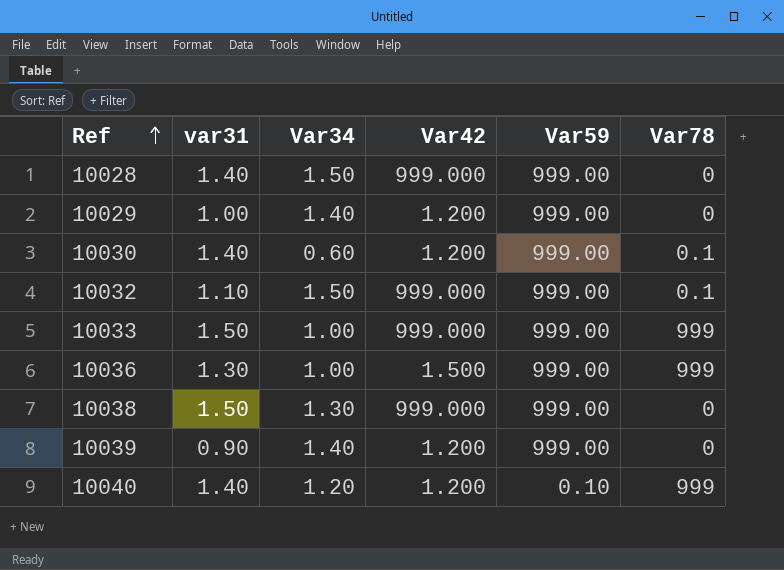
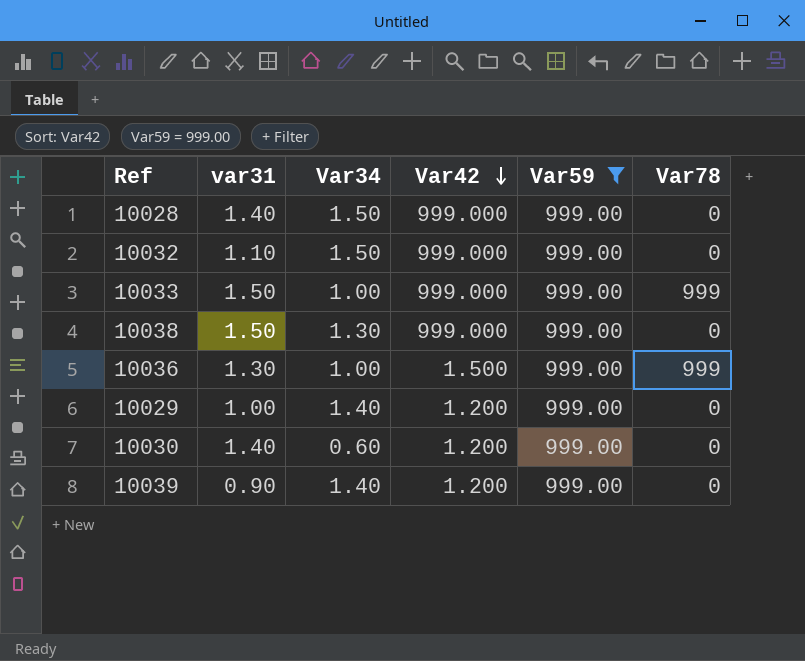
filter: none -> Var59 = 999.00
row order: Ref ascending -> Var42 descending
10032 | Var78: 0.1 -> 0
10030 | Var78: 0.1 -> 0

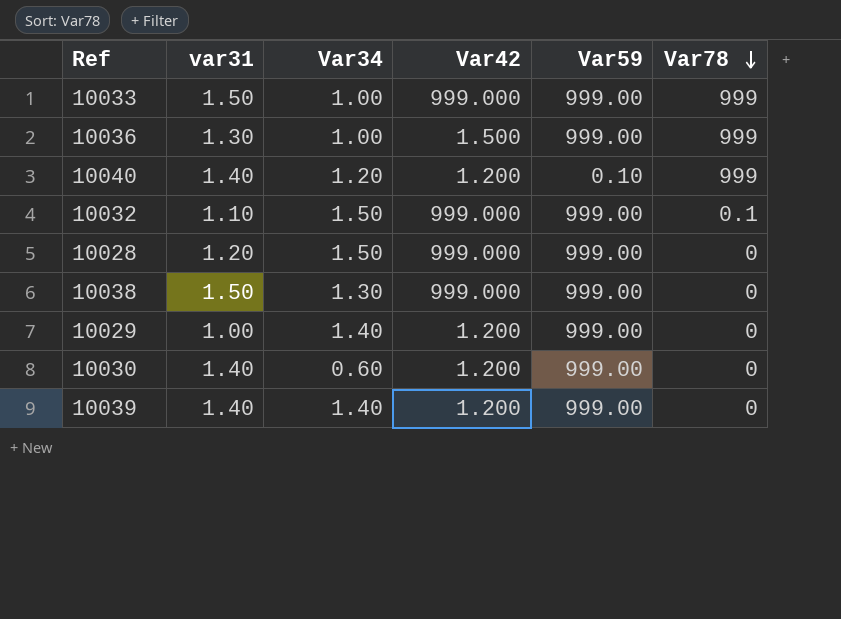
filter: Var59 = 999.00 -> none
row order: Var42 descending -> Var78 descending
10032 | Var78: 0 -> 0.1
10028 | var31: 1.40 -> 1.20
10039 | var31: 0.90 -> 1.40

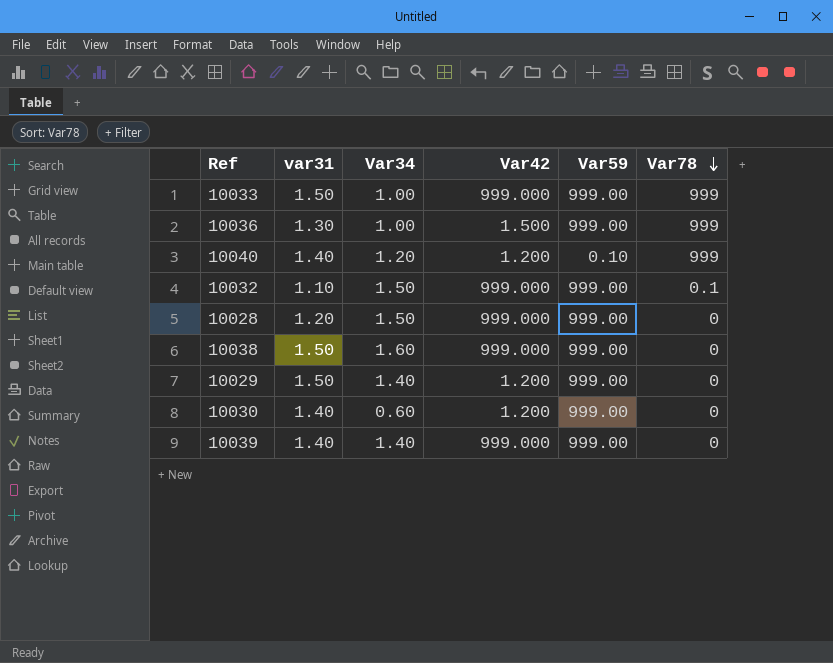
10038 | Var34: 1.30 -> 1.60
10029 | var31: 1.00 -> 1.50
10039 | Var42: 1.200 -> 999.000

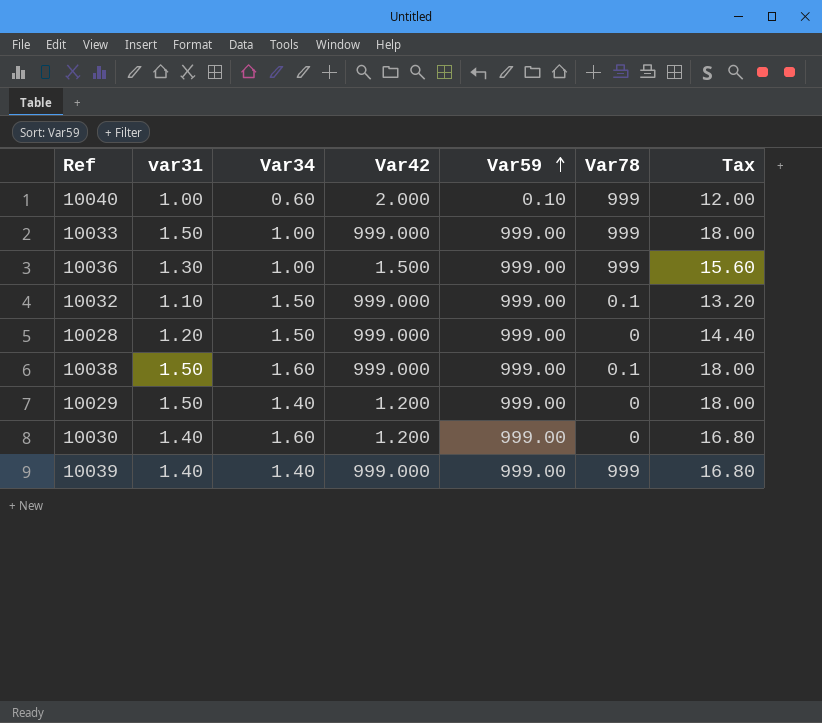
row order: Var78 descending -> Var59 ascending
column Tax | formula: none -> [var31] * 12
10040 | var31: 1.40 -> 1.00
10040 | Var34: 1.20 -> 0.60
10040 | Var42: 1.200 -> 2.000
10038 | Var78: 0 -> 0.1
10030 | Var34: 0.60 -> 1.60
10039 | Var78: 0 -> 999

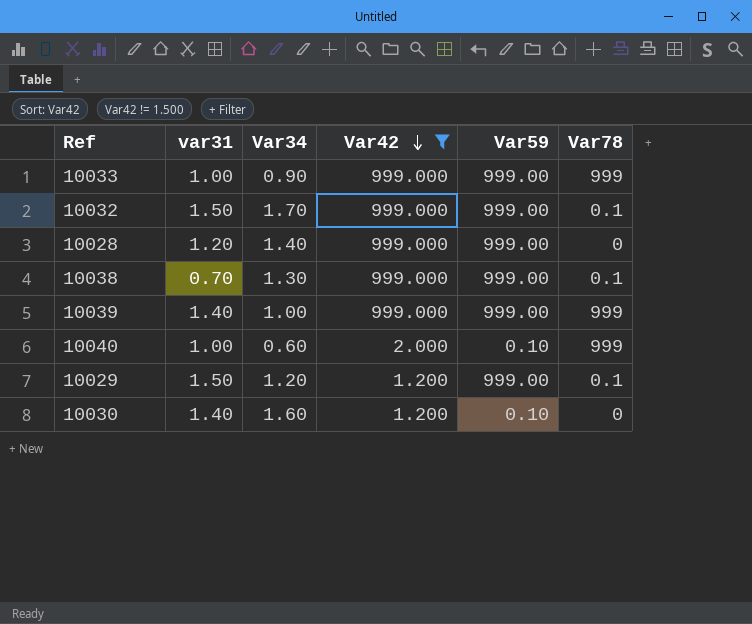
filter: none -> Var42 != 1.500
row order: Var59 ascending -> Var42 descending
column Tax | formula: [var31] * 12 -> none
10033 | var31: 1.50 -> 1.00
10033 | Var34: 1.00 -> 0.90
10032 | var31: 1.10 -> 1.50
10032 | Var34: 1.50 -> 1.70
10028 | Var34: 1.50 -> 1.40
10038 | var31: 1.50 -> 0.70
10038 | Var34: 1.60 -> 1.30
10039 | Var34: 1.40 -> 1.00
10029 | Var34: 1.40 -> 1.20
10029 | Var78: 0 -> 0.1
10030 | Var59: 999.00 -> 0.10

